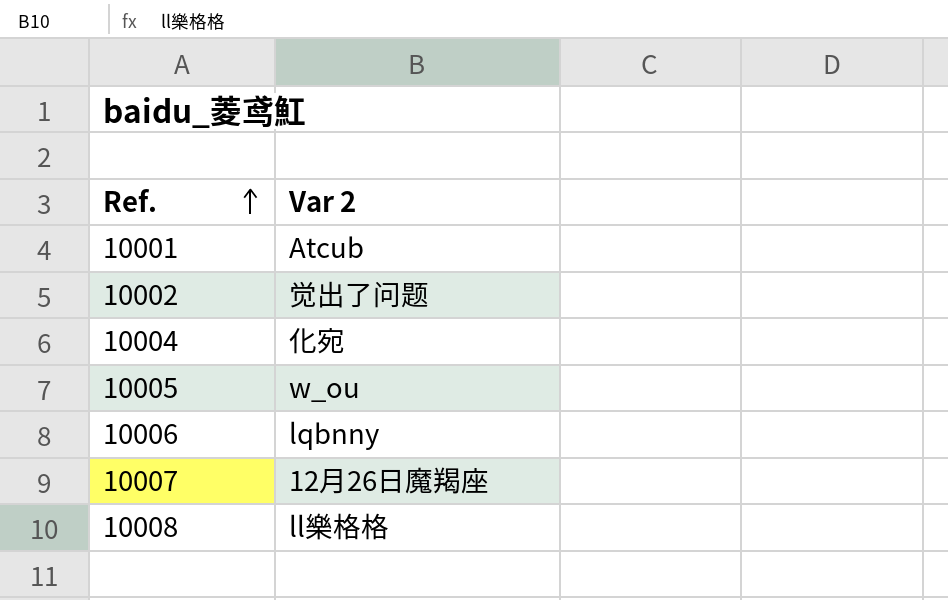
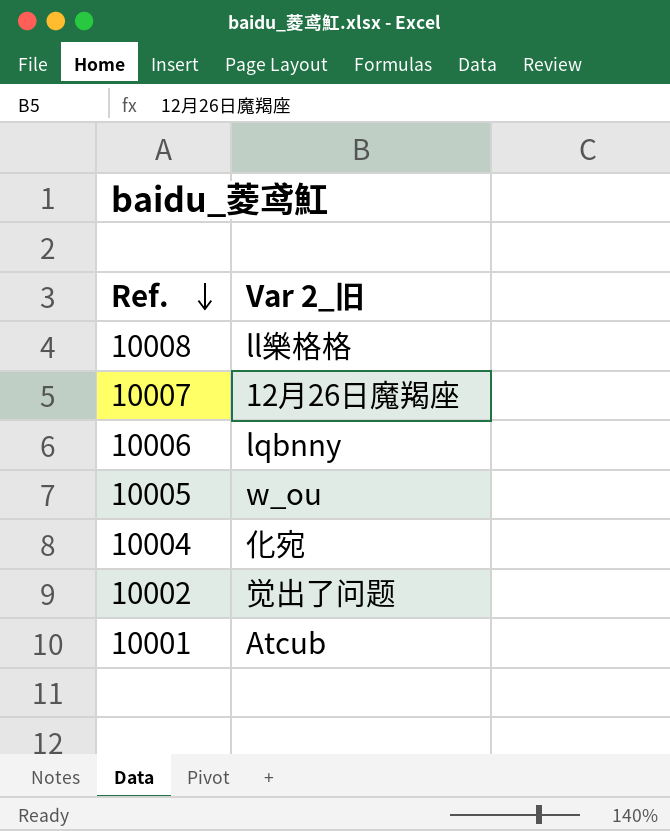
row order: Ref. ascending -> Ref. descending
column name: Var 2 -> Var 2_旧

